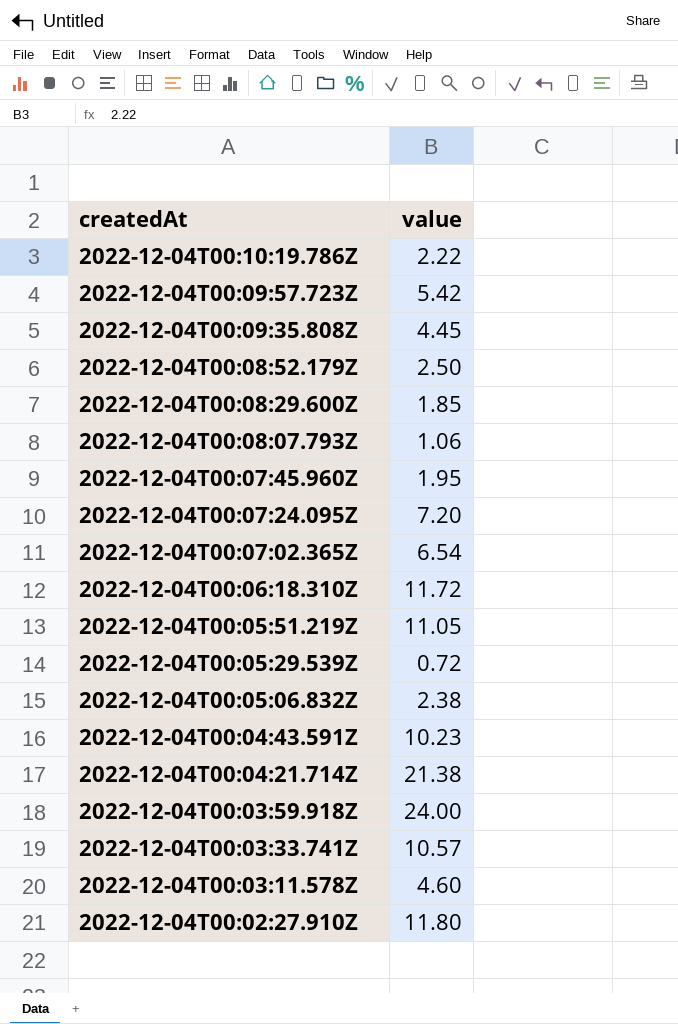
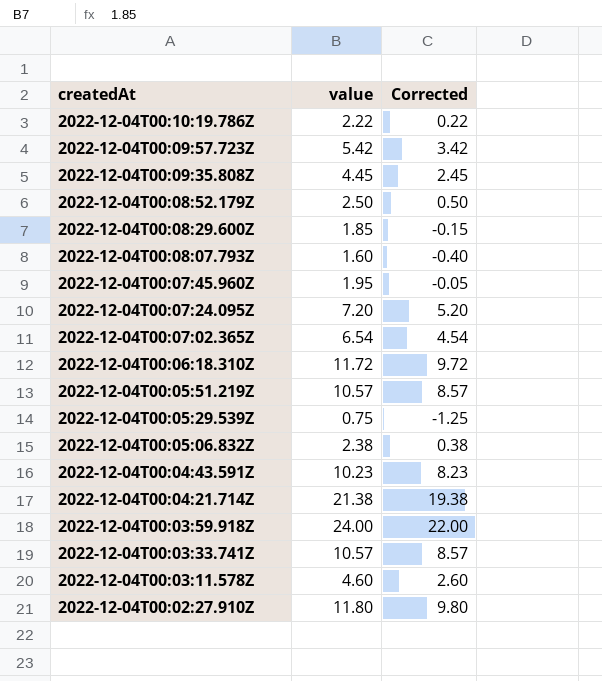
column Corrected | formula: none -> [value] - 2
2022-12-04T00:08:07.793Z | value: 1.06 -> 1.60
2022-12-04T00:05:51.219Z | value: 11.05 -> 10.57
2022-12-04T00:05:29.539Z | value: 0.72 -> 0.75

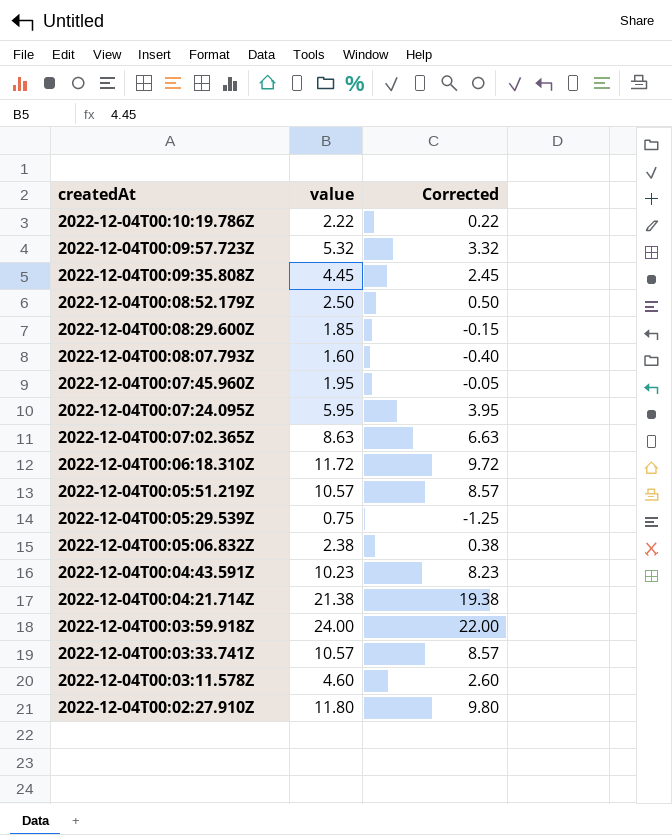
2022-12-04T00:09:57.723Z | value: 5.42 -> 5.32
2022-12-04T00:09:57.723Z | Corrected: 3.42 -> 3.32
2022-12-04T00:07:24.095Z | value: 7.20 -> 5.95
2022-12-04T00:07:24.095Z | Corrected: 5.20 -> 3.95
2022-12-04T00:07:02.365Z | value: 6.54 -> 8.63
2022-12-04T00:07:02.365Z | Corrected: 4.54 -> 6.63

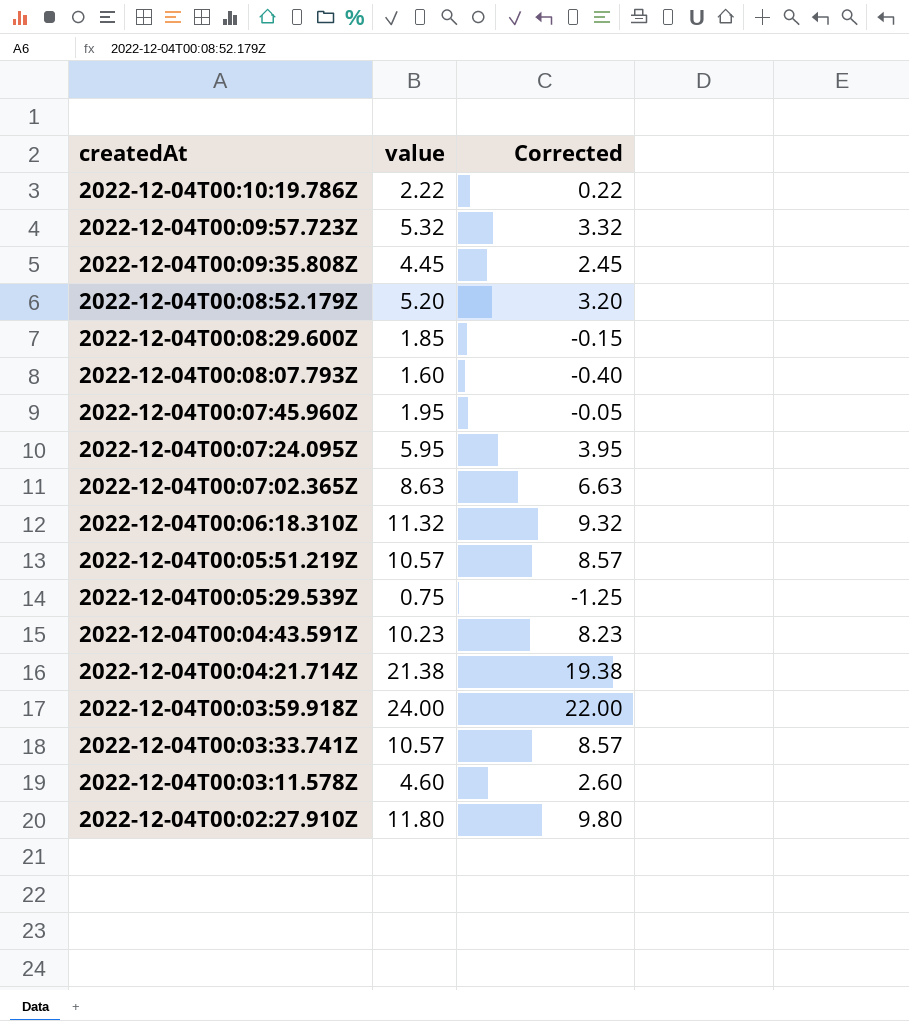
row 2022-12-04T00:05:06.832Z: 2.38 | 0.38 -> none
2022-12-04T00:08:52.179Z | value: 2.50 -> 5.20
2022-12-04T00:08:52.179Z | Corrected: 0.50 -> 3.20
2022-12-04T00:06:18.310Z | value: 11.72 -> 11.32
2022-12-04T00:06:18.310Z | Corrected: 9.72 -> 9.32

